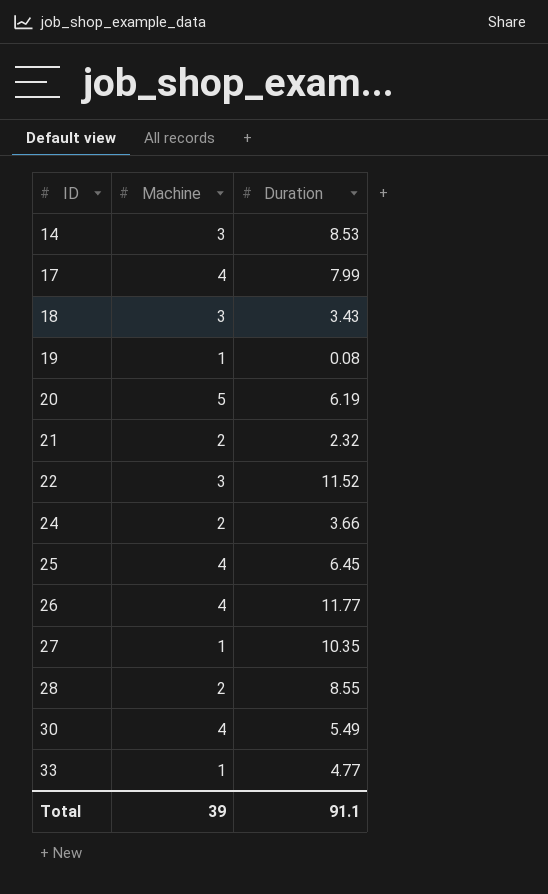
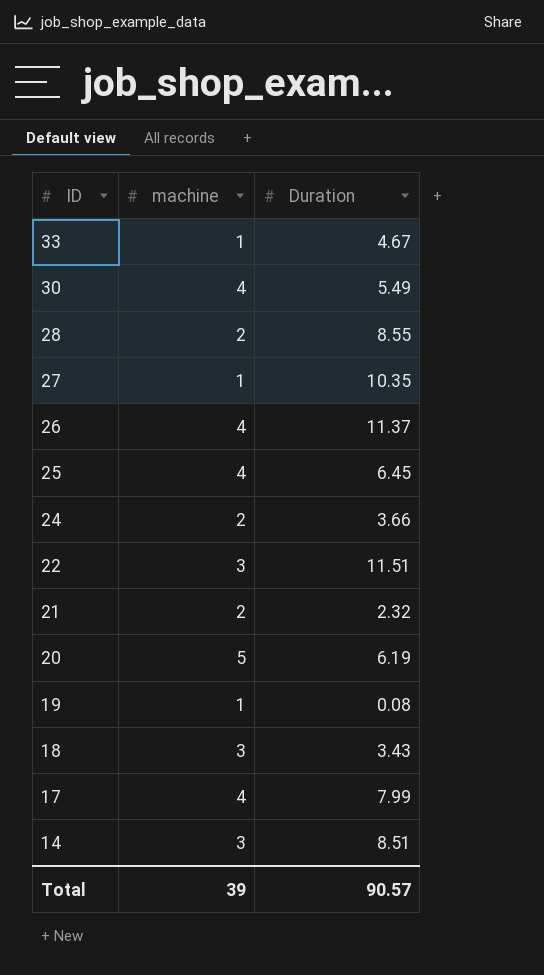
row order: ID ascending -> ID descending
column name: Machine -> machine
33 | Duration: 4.77 -> 4.67
26 | Duration: 11.77 -> 11.37
22 | Duration: 11.52 -> 11.51
14 | Duration: 8.53 -> 8.51
Total | Duration: 91.1 -> 90.57

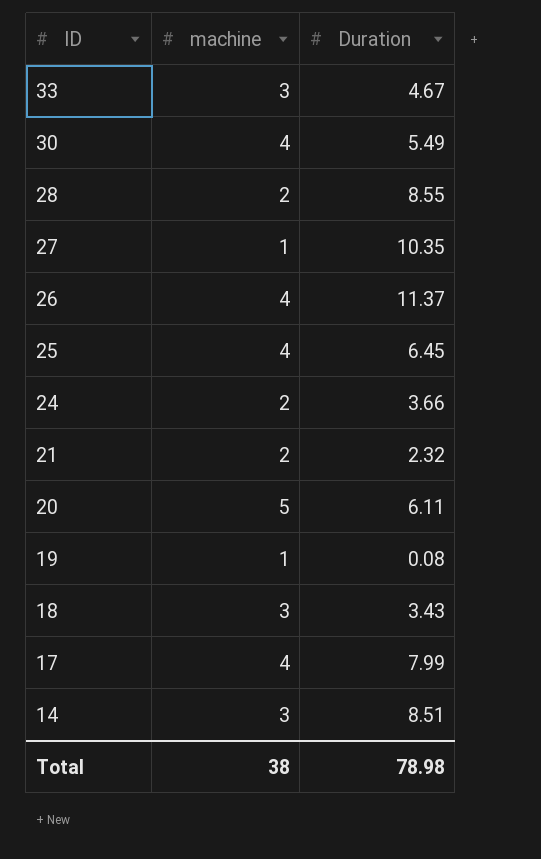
row 22: 3 | 11.51 -> none
33 | machine: 1 -> 3
20 | Duration: 6.19 -> 6.11
Total | machine: 39 -> 38
Total | Duration: 90.57 -> 78.98

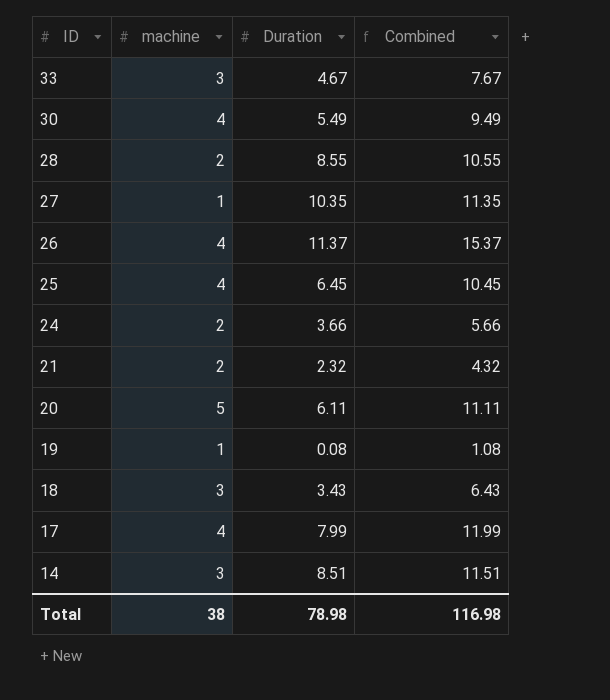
column Combined | formula: none -> [machine] + [Duration]

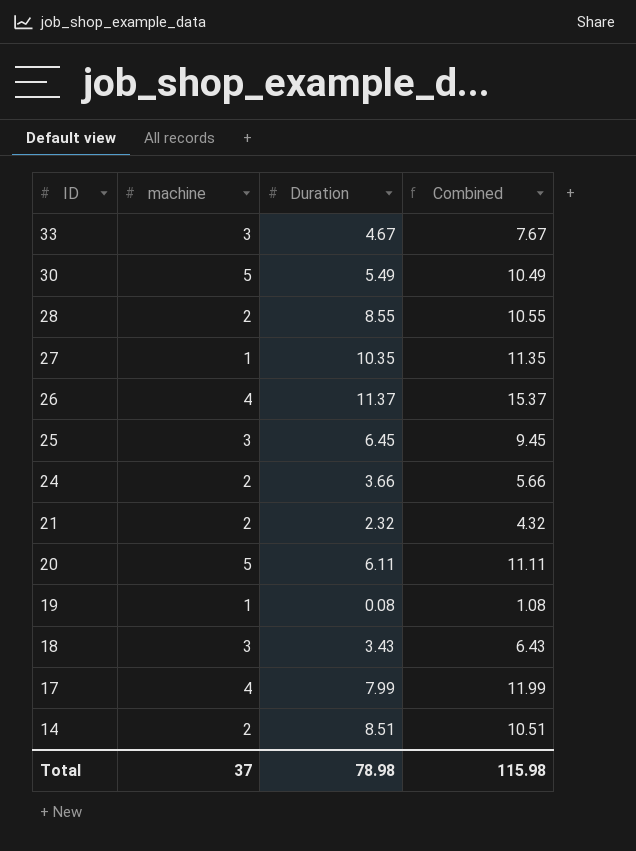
30 | machine: 4 -> 5
30 | Combined: 9.49 -> 10.49
25 | machine: 4 -> 3
25 | Combined: 10.45 -> 9.45
14 | machine: 3 -> 2
14 | Combined: 11.51 -> 10.51
Total | machine: 38 -> 37
Total | Combined: 116.98 -> 115.98

